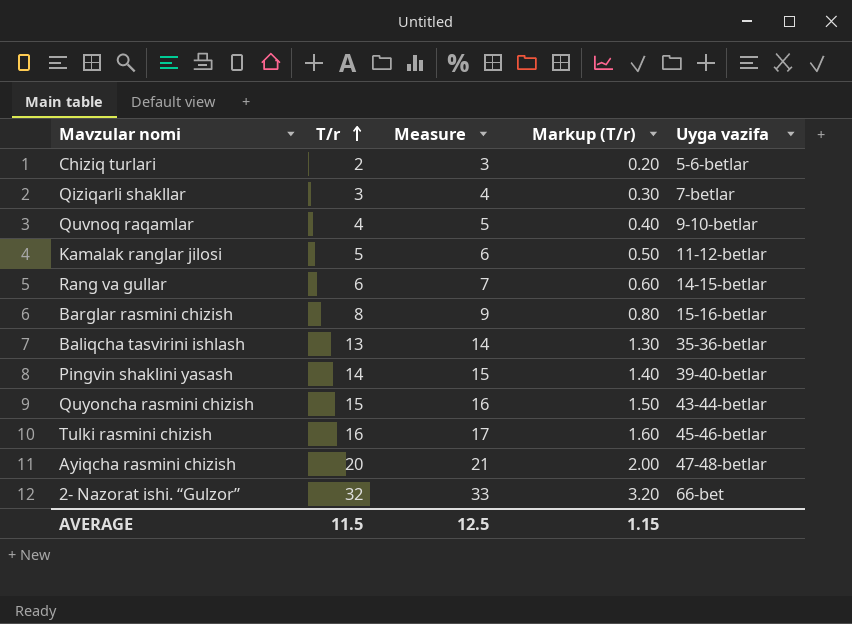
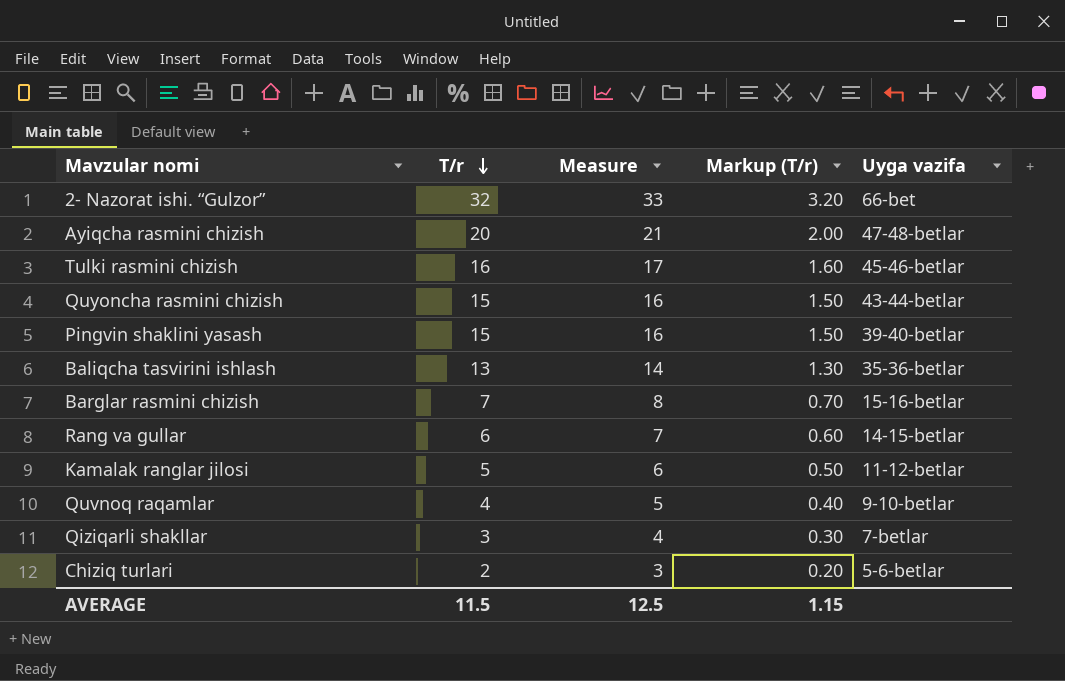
row order: T/r ascending -> T/r descending
Pingvin shaklini yasash | T/r: 14 -> 15
Pingvin shaklini yasash | Measure: 15 -> 16
Pingvin shaklini yasash | Markup (T/r): 1.40 -> 1.50
Barglar rasmini chizish | T/r: 8 -> 7
Barglar rasmini chizish | Measure: 9 -> 8
Barglar rasmini chizish | Markup (T/r): 0.80 -> 0.70

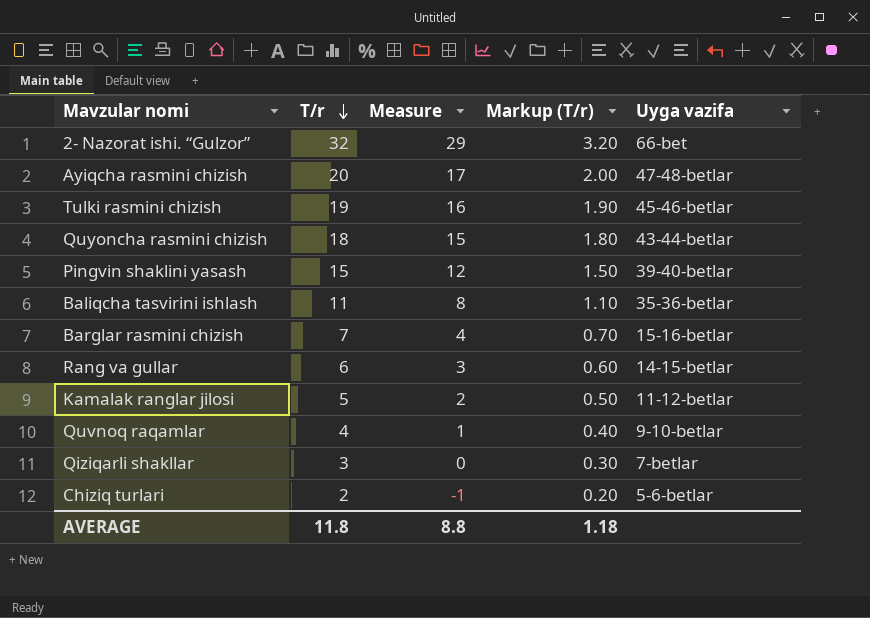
column Measure | formula: [T/r] + 1 -> [T/r] - 3
Tulki rasmini chizish | T/r: 16 -> 19
Tulki rasmini chizish | Markup (T/r): 1.60 -> 1.90
Quyoncha rasmini chizish | T/r: 15 -> 18
Quyoncha rasmini chizish | Markup (T/r): 1.50 -> 1.80
Baliqcha tasvirini ishlash | T/r: 13 -> 11
Baliqcha tasvirini ishlash | Markup (T/r): 1.30 -> 1.10
AVERAGE | T/r: 11.5 -> 11.8
AVERAGE | Measure: 12.5 -> 8.8
AVERAGE | Markup (T/r): 1.15 -> 1.18

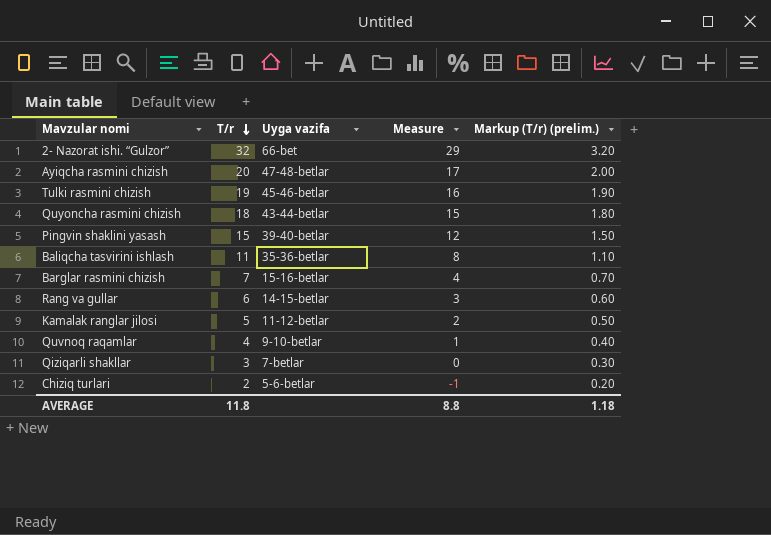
column Uyga vazifa | position: 5 -> 3
column name: Markup (T/r) -> Markup (T/r) (prelim.)

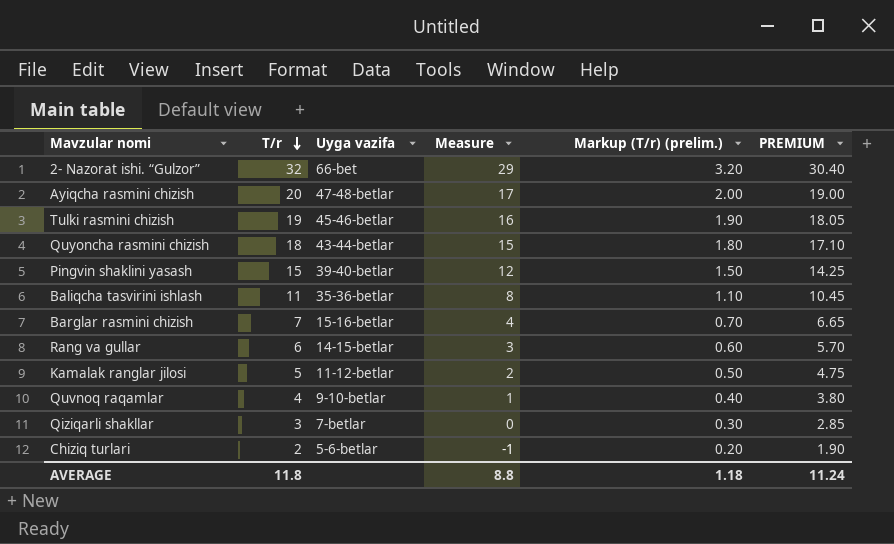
column PREMIUM | formula: none -> [T/r] * 0.95

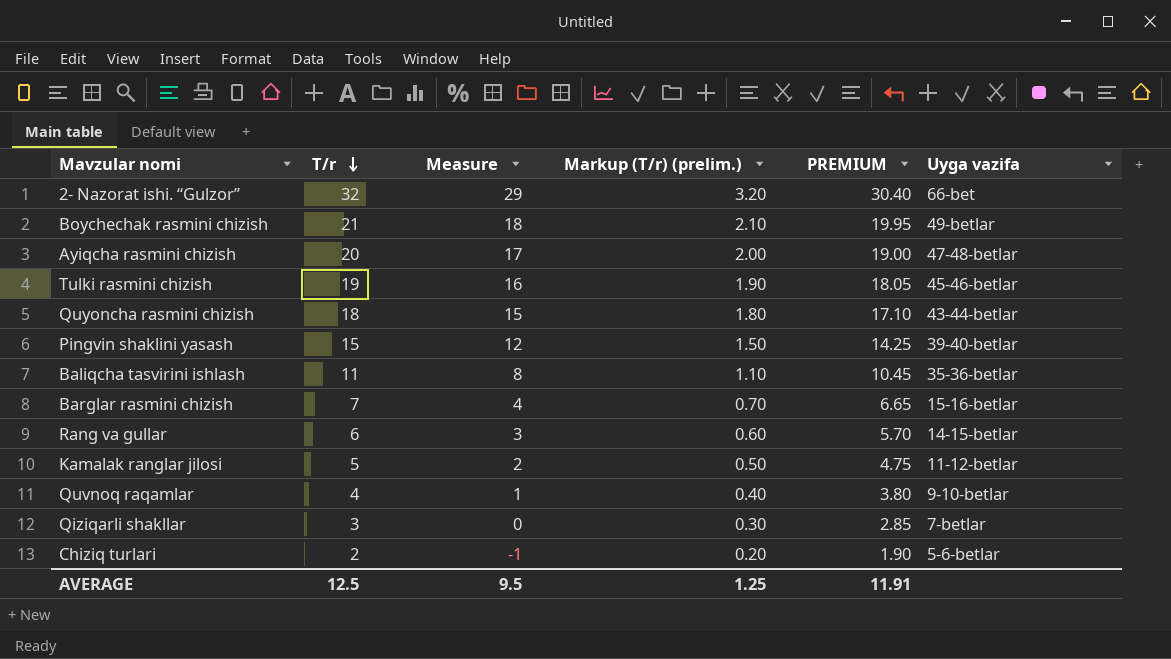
column Uyga vazifa | position: 3 -> 6
row Boychechak rasmini chizish: none -> 21 | 18 | 2.10 | 19.95 | 49-betlar
AVERAGE | T/r: 11.8 -> 12.5
AVERAGE | Measure: 8.8 -> 9.5
AVERAGE | Markup (T/r) (prelim.): 1.18 -> 1.25
AVERAGE | PREMIUM: 11.24 -> 11.91

